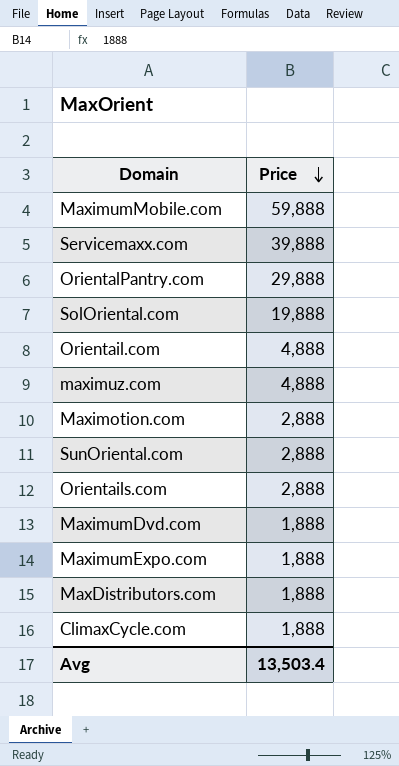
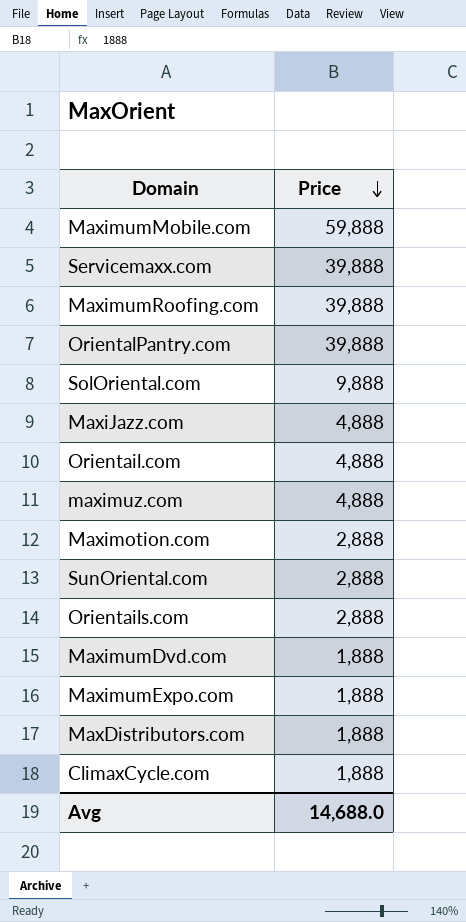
row MaximumRoofing.com: none -> 39,888
OrientalPantry.com | Price: 29,888 -> 39,888
SolOriental.com | Price: 19,888 -> 9,888
row MaxiJazz.com: none -> 4,888
Avg | Price: 13,503.4 -> 14,688.0

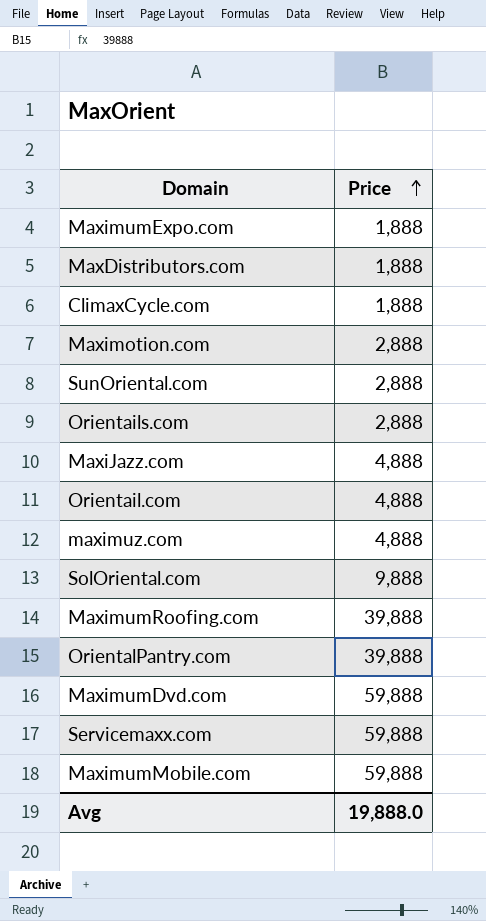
row order: Price descending -> Price ascending
MaximumDvd.com | Price: 1,888 -> 59,888
Servicemaxx.com | Price: 39,888 -> 59,888
Avg | Price: 14,688.0 -> 19,888.0

